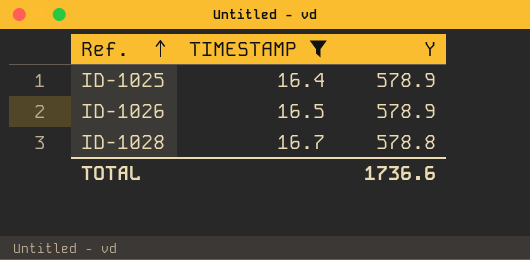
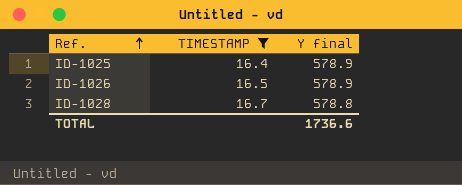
column name: Y -> Y final

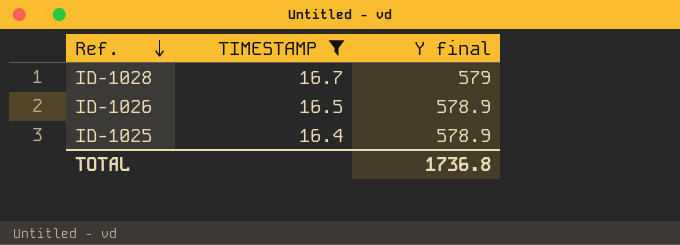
row order: Ref. ascending -> Ref. descending
ID-1028 | Y final: 578.8 -> 579
TOTAL | Y final: 1736.6 -> 1736.8

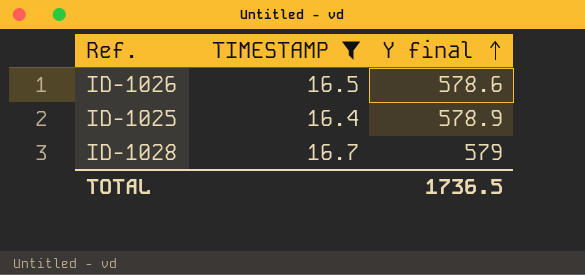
row order: Ref. descending -> Y final ascending
ID-1026 | Y final: 578.9 -> 578.6
TOTAL | Y final: 1736.8 -> 1736.5

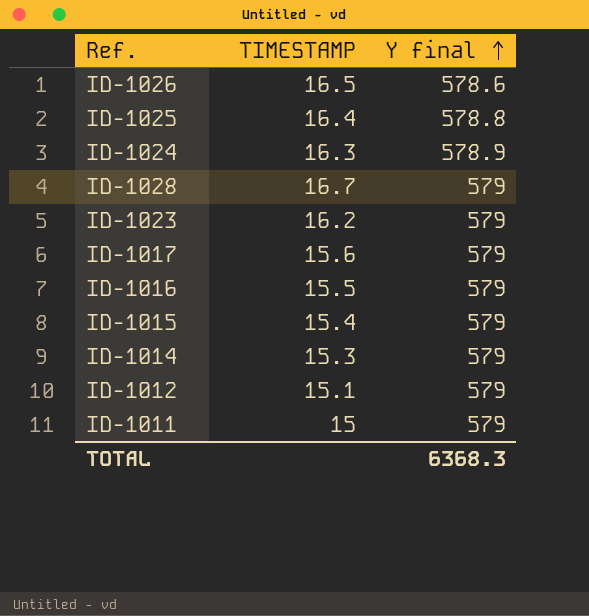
filter: TIMESTAMP >= 16.4 -> none
ID-1025 | Y final: 578.9 -> 578.8
TOTAL | Y final: 1736.5 -> 6368.3

